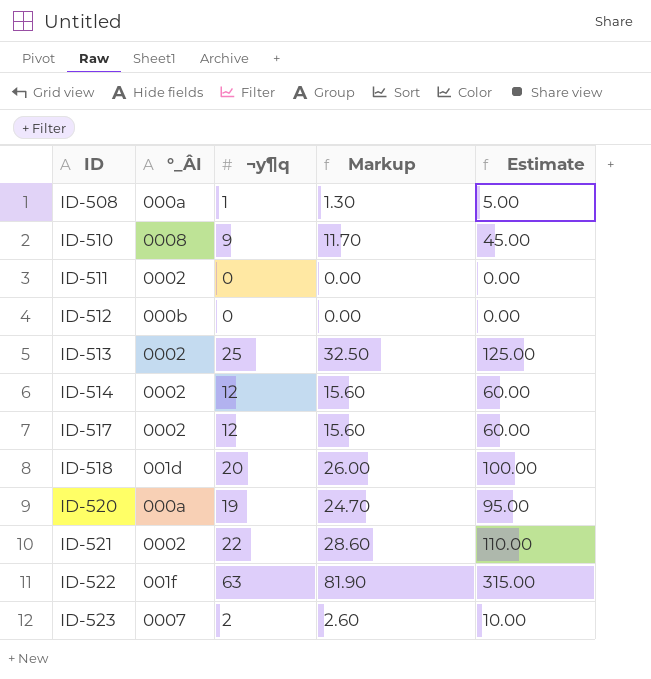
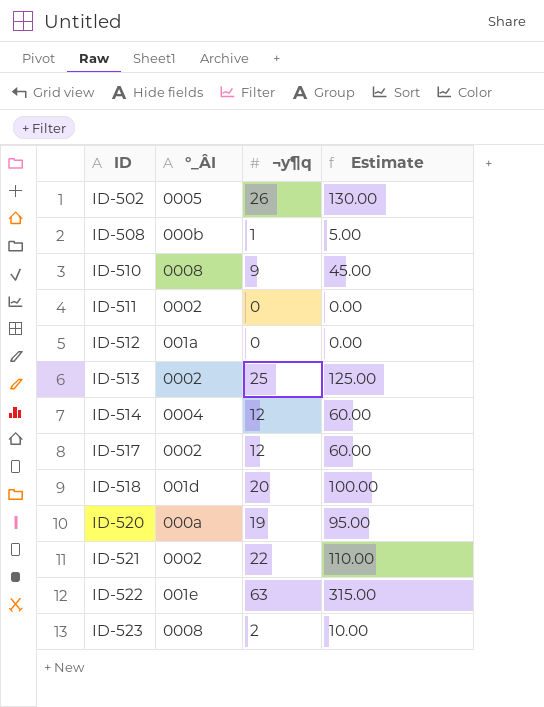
column Markup | formula: [¬y¶q] * 1.3 -> none
row ID-502: none -> 0005 | 26 | 130.00
ID-508 | °_ÂI: 000a -> 000b
ID-512 | °_ÂI: 000b -> 001a
ID-514 | °_ÂI: 0002 -> 0004
ID-522 | °_ÂI: 001f -> 001e
ID-523 | °_ÂI: 0007 -> 0008

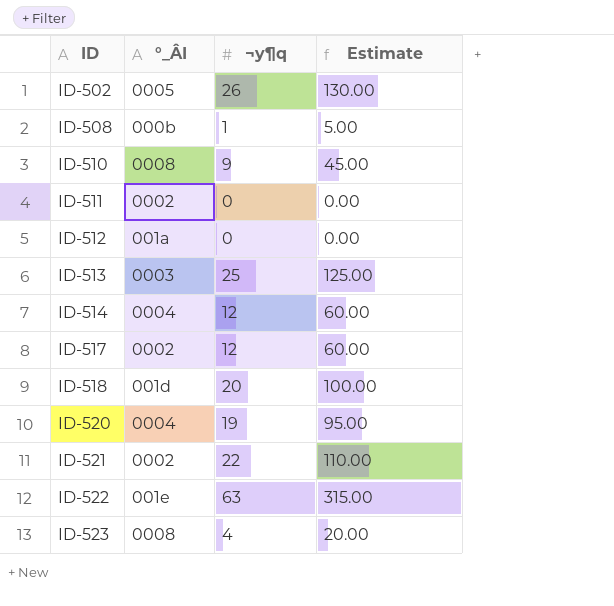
ID-513 | °_ÂI: 0002 -> 0003
ID-520 | °_ÂI: 000a -> 0004
ID-523 | ¬y¶q: 2 -> 4
ID-523 | Estimate: 10.00 -> 20.00

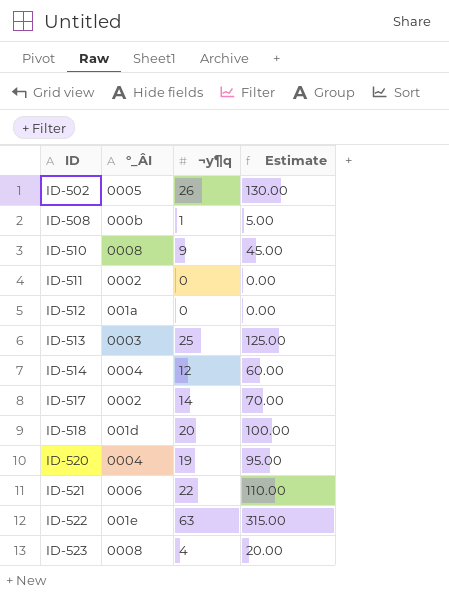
ID-517 | ¬y¶q: 12 -> 14
ID-517 | Estimate: 60.00 -> 70.00
ID-521 | °_ÂI: 0002 -> 0006

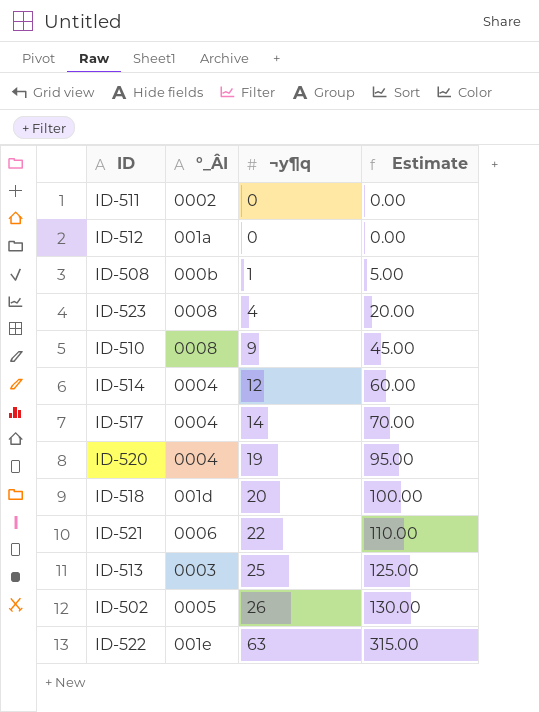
row order: ID ascending -> ¬y¶q ascending
ID-517 | °_ÂI: 0002 -> 0004

